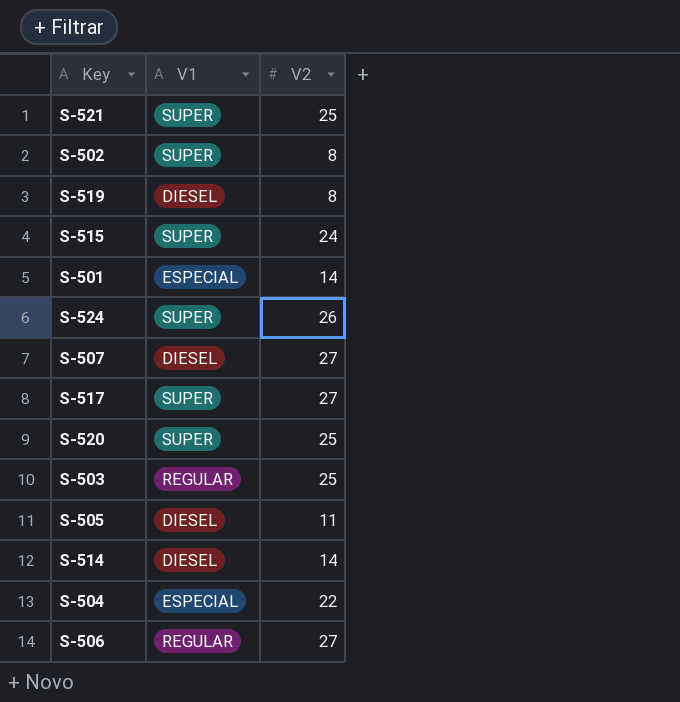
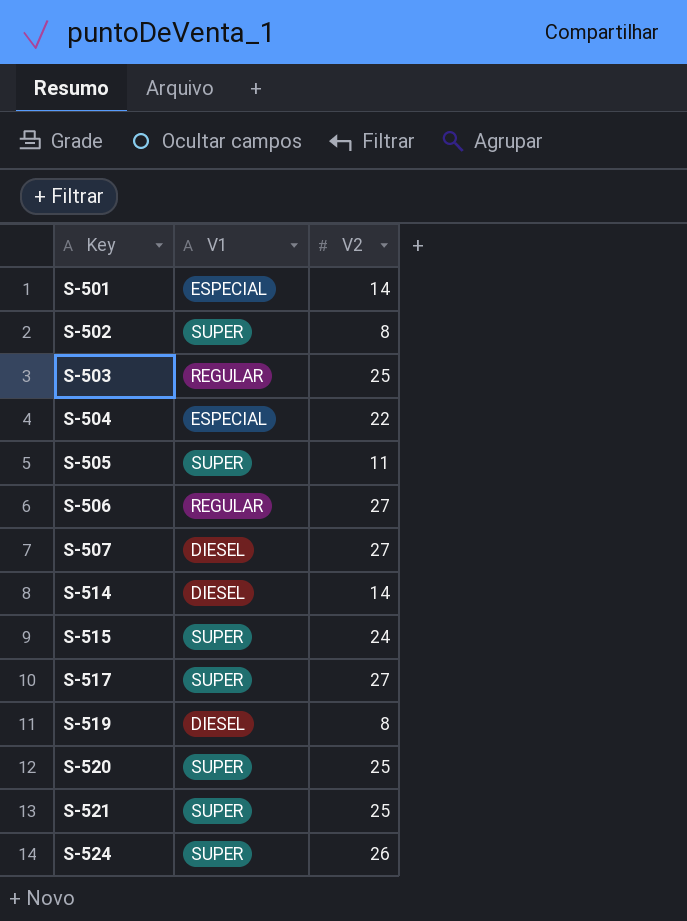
row order: none -> Key ascending
S-505 | V1: DIESEL -> SUPER

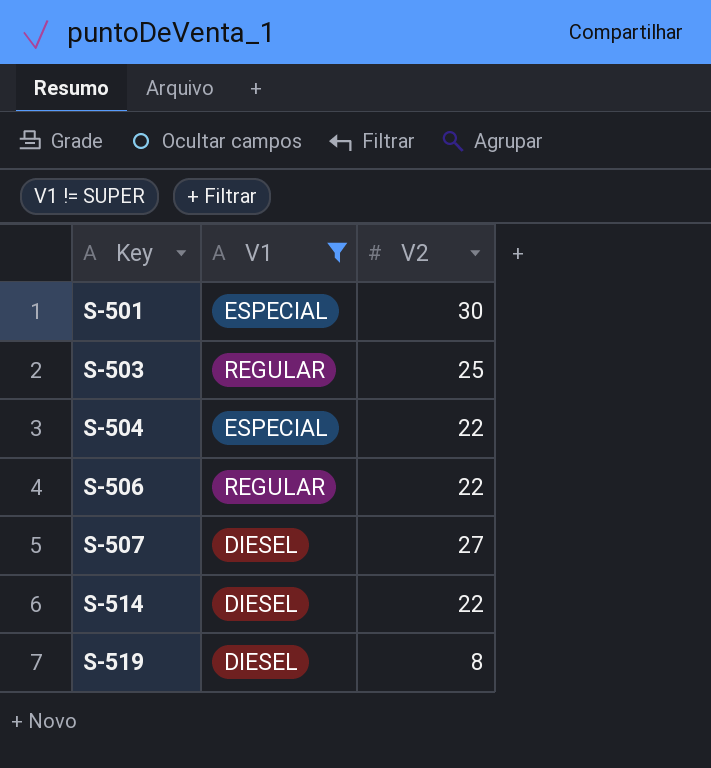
filter: none -> V1 != SUPER
S-501 | V2: 14 -> 30
S-506 | V2: 27 -> 22
S-514 | V2: 14 -> 22

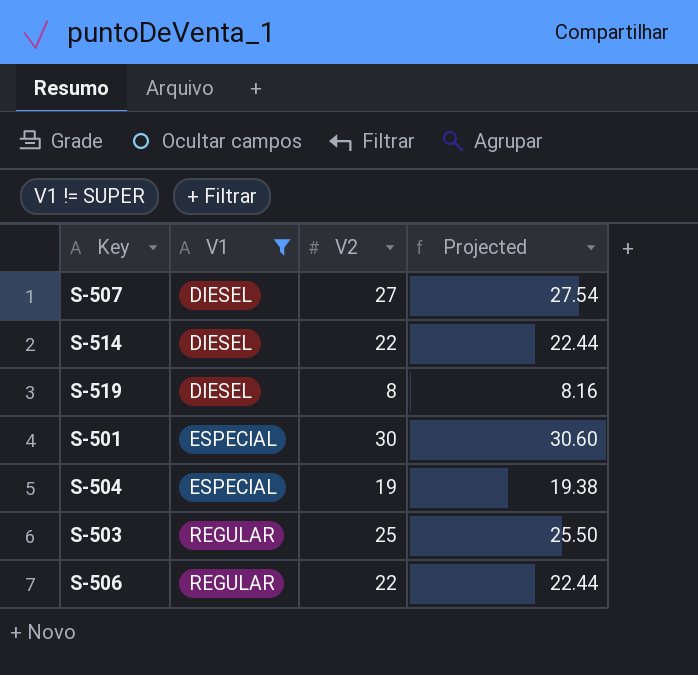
row order: Key ascending -> V1 ascending
column Projected | formula: none -> [V2] * 1.02
S-504 | V2: 22 -> 19

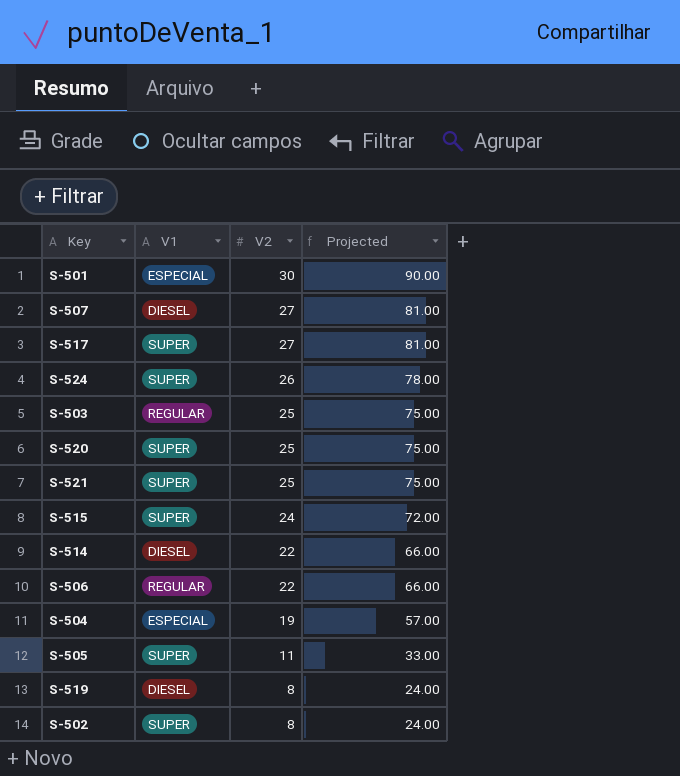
filter: V1 != SUPER -> none
row order: V1 ascending -> V2 descending
column Projected | formula: [V2] * 1.02 -> [V2] * 3

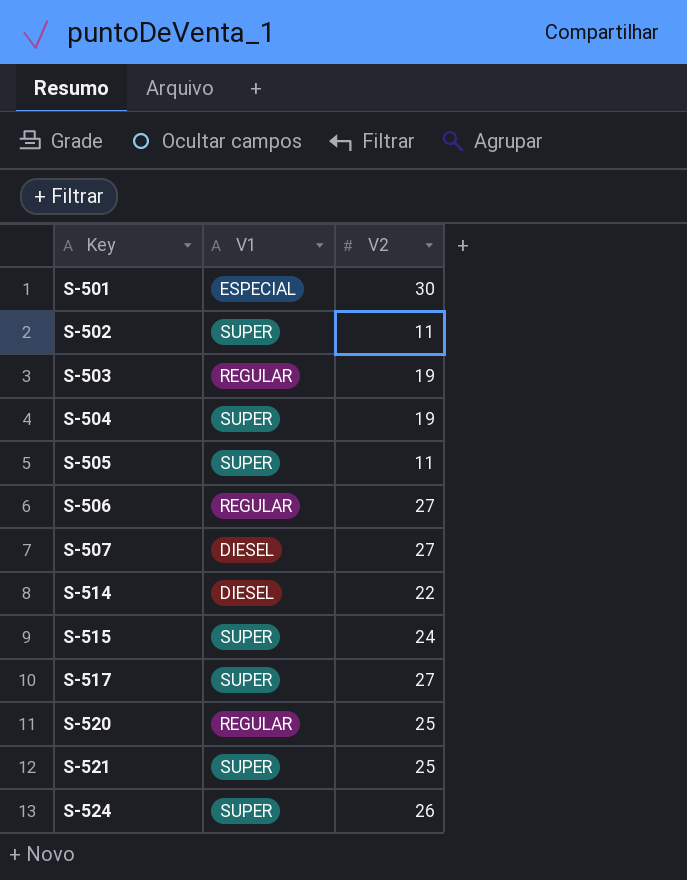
row order: V2 descending -> Key ascending
column Projected | formula: [V2] * 3 -> none
row S-519: DIESEL | 8 | 24.00 -> none
S-502 | V2: 8 -> 11
S-503 | V2: 25 -> 19
S-504 | V1: ESPECIAL -> SUPER
S-506 | V2: 22 -> 27
S-520 | V1: SUPER -> REGULAR

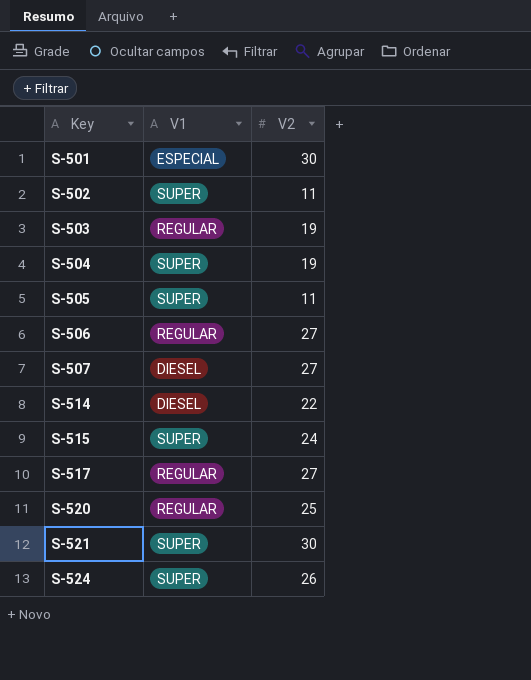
S-517 | V1: SUPER -> REGULAR
S-521 | V2: 25 -> 30

